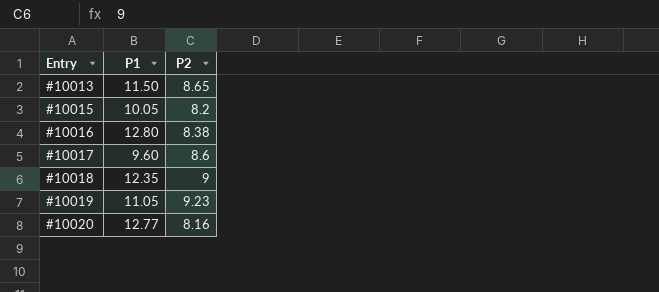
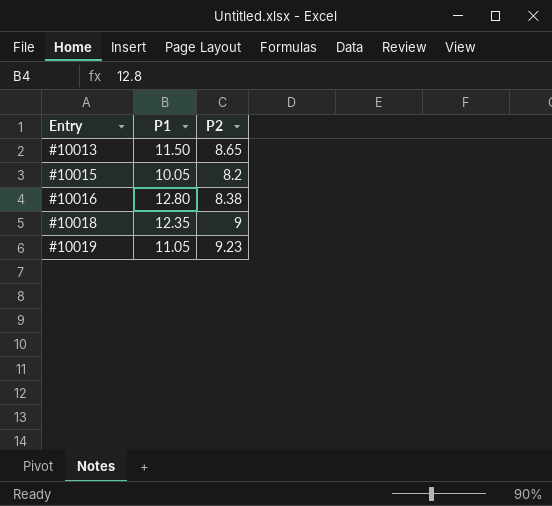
row #10017: 9.60 | 8.6 -> none
row #10020: 12.77 | 8.16 -> none

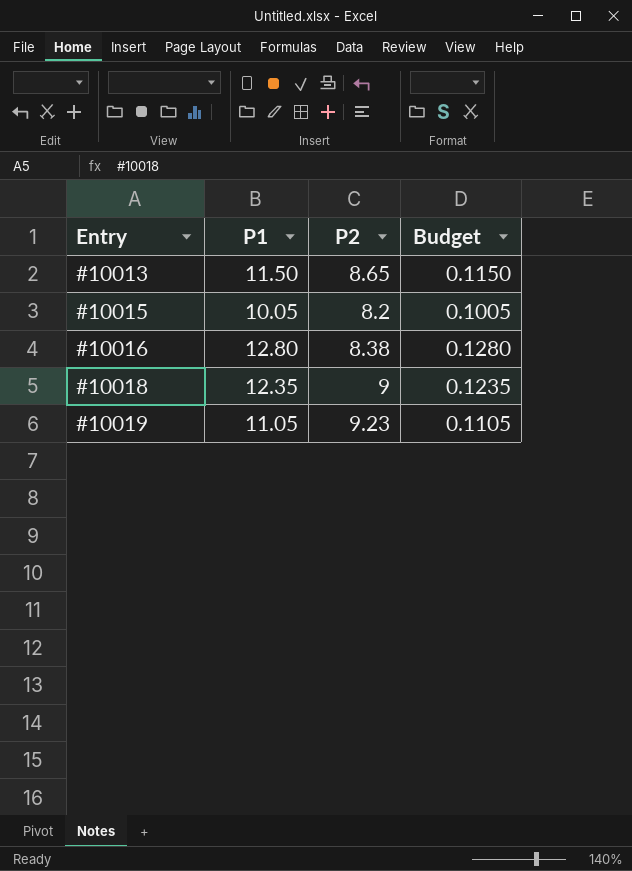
column Budget | formula: none -> [P1] * 0.01

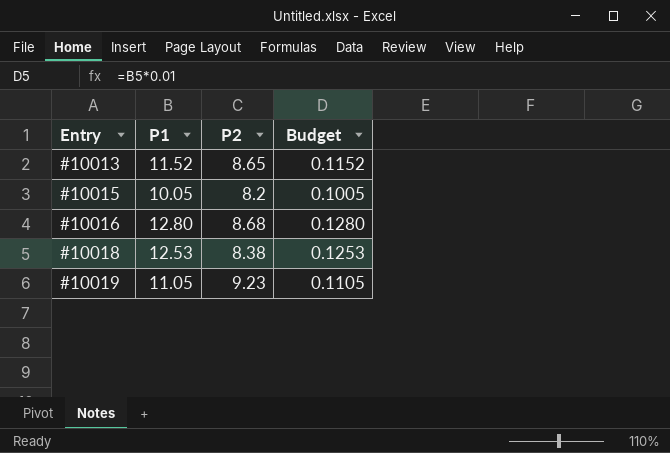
#10013 | P1: 11.50 -> 11.52
#10013 | Budget: 0.1150 -> 0.1152
#10016 | P2: 8.38 -> 8.68
#10018 | P1: 12.35 -> 12.53
#10018 | P2: 9 -> 8.38
#10018 | Budget: 0.1235 -> 0.1253

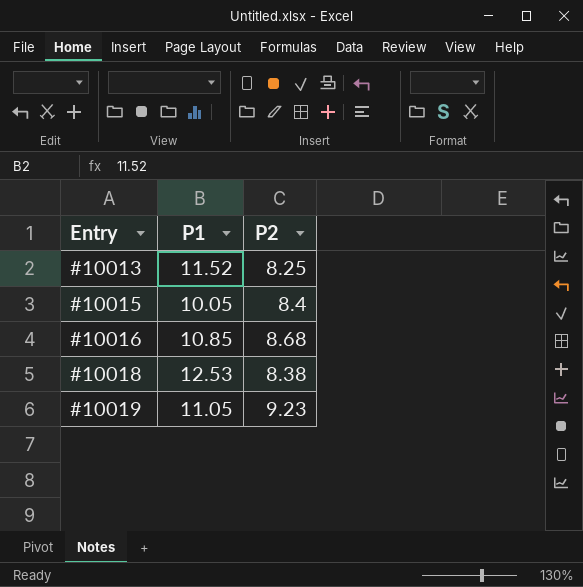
column Budget | formula: [P1] * 0.01 -> none
#10013 | P2: 8.65 -> 8.25
#10015 | P2: 8.2 -> 8.4
#10016 | P1: 12.80 -> 10.85

